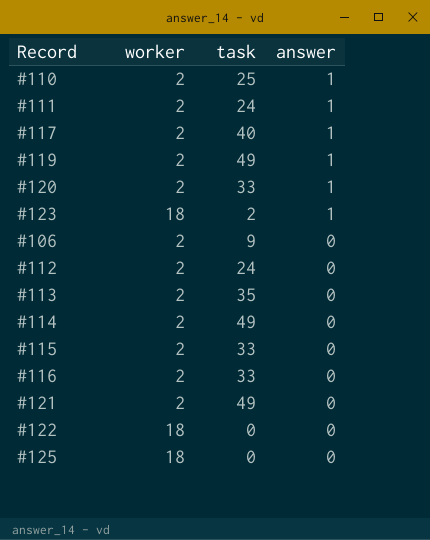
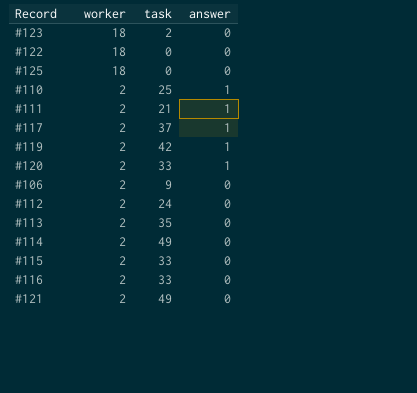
row order: answer descending -> worker descending
#123 | answer: 1 -> 0
#111 | task: 24 -> 21
#117 | task: 40 -> 37
#119 | task: 49 -> 42

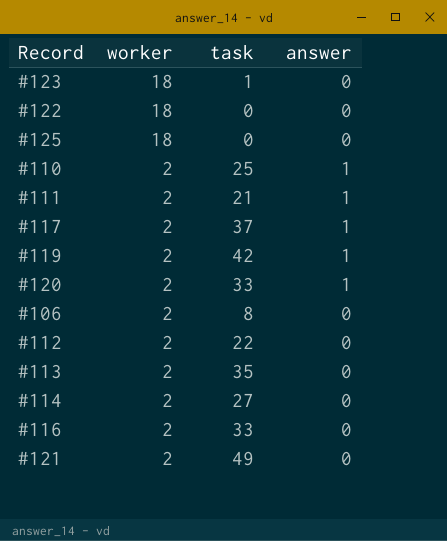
row #115: 2 | 33 | 0 -> none
#123 | task: 2 -> 1
#106 | task: 9 -> 8
#112 | task: 24 -> 22
#114 | task: 49 -> 27

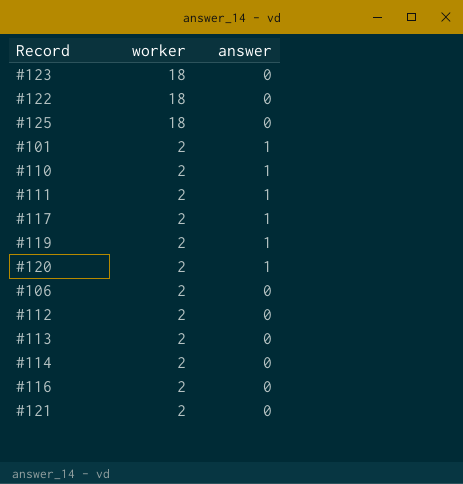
column task | position: 3 -> none
row #101: none -> 2 | 1

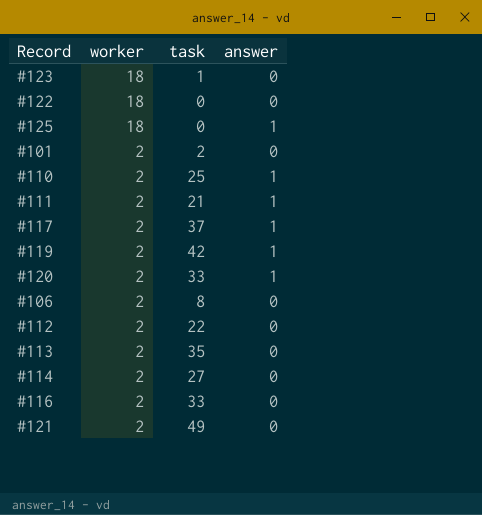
column task | position: none -> 3
#125 | answer: 0 -> 1
#101 | answer: 1 -> 0

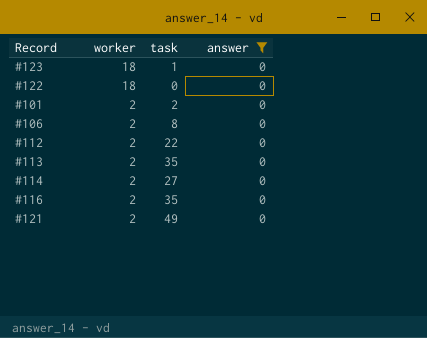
filter: none -> answer = 0
#116 | task: 33 -> 35

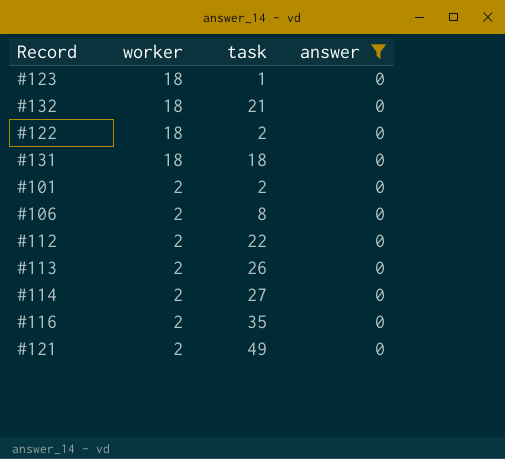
row #132: none -> 18 | 21 | 0
#122 | task: 0 -> 2
row #131: none -> 18 | 18 | 0
#113 | task: 35 -> 26

